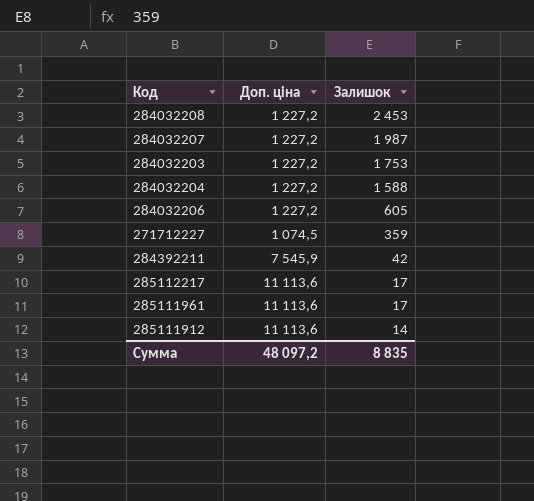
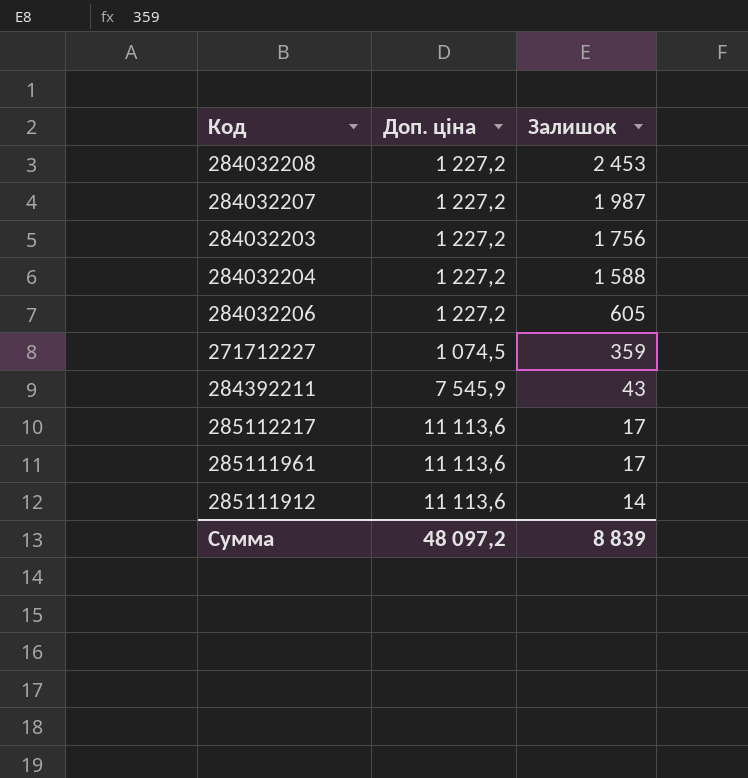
284032203 | Залишок: 1 753 -> 1 756
284392211 | Залишок: 42 -> 43
Сумма | Залишок: 8 835 -> 8 839

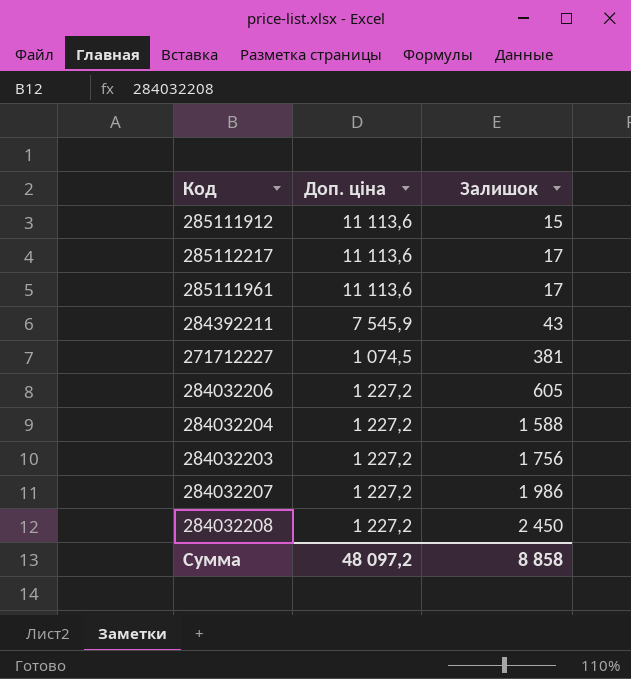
row order: Залишок descending -> Залишок ascending
285111912 | Залишок: 14 -> 15
271712227 | Залишок: 359 -> 381
284032207 | Залишок: 1 987 -> 1 986
284032208 | Залишок: 2 453 -> 2 450
Сумма | Залишок: 8 839 -> 8 858

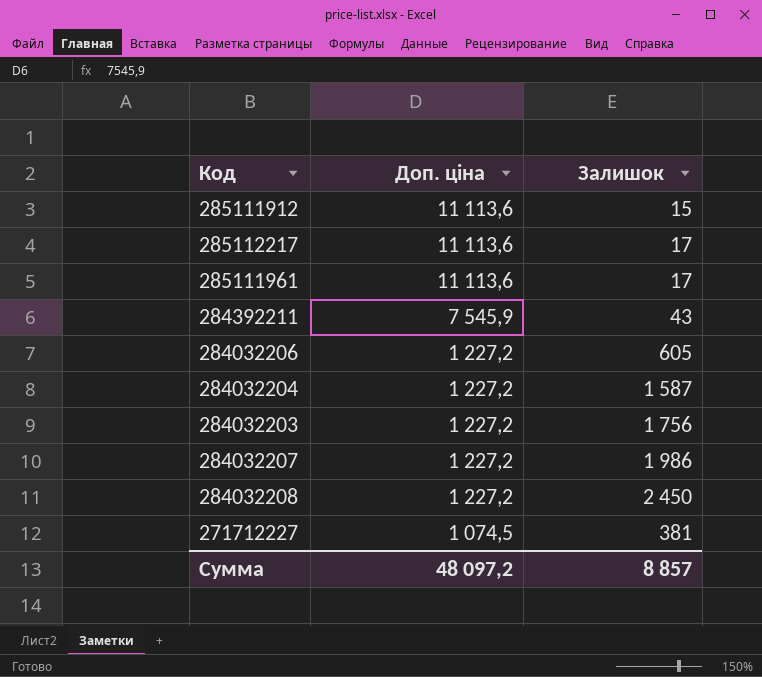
row order: Залишок ascending -> Доп. ціна descending
284032204 | Залишок: 1 588 -> 1 587
Сумма | Залишок: 8 858 -> 8 857

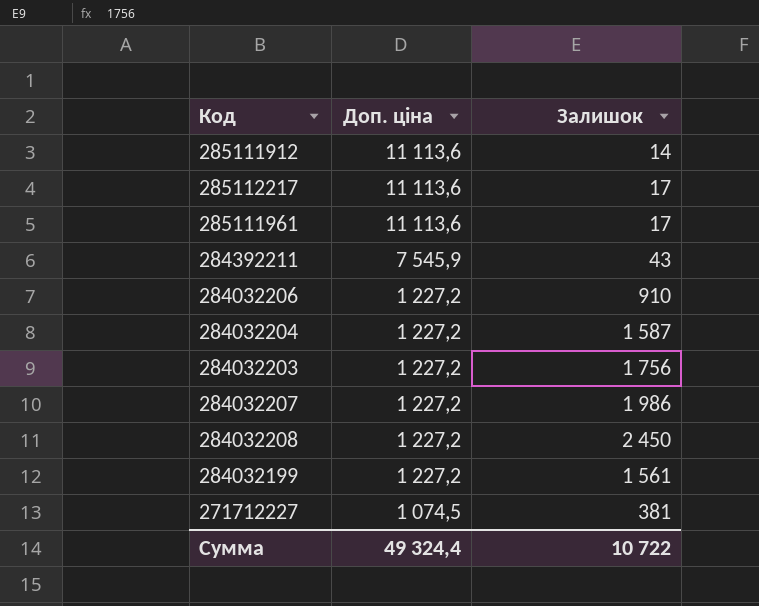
285111912 | Залишок: 15 -> 14
284032206 | Залишок: 605 -> 910
row 284032199: none -> 1 227,2 | 1 561
Сумма | Доп. ціна: 48 097,2 -> 49 324,4
Сумма | Залишок: 8 857 -> 10 722

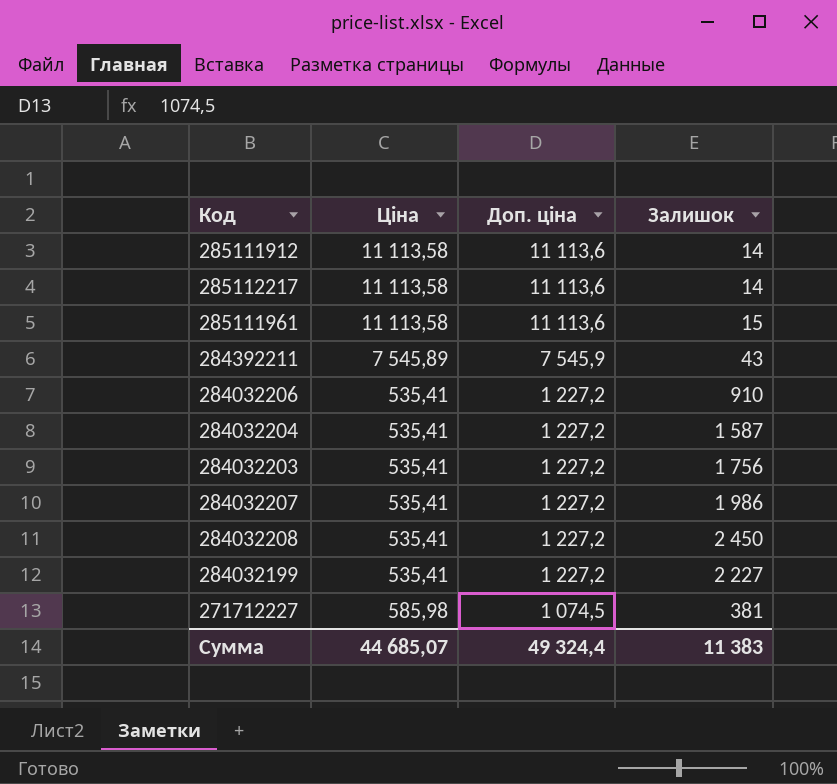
column Ціна | position: none -> 2
285112217 | Залишок: 17 -> 14
285111961 | Залишок: 17 -> 15
284032199 | Залишок: 1 561 -> 2 227
Сумма | Залишок: 10 722 -> 11 383

